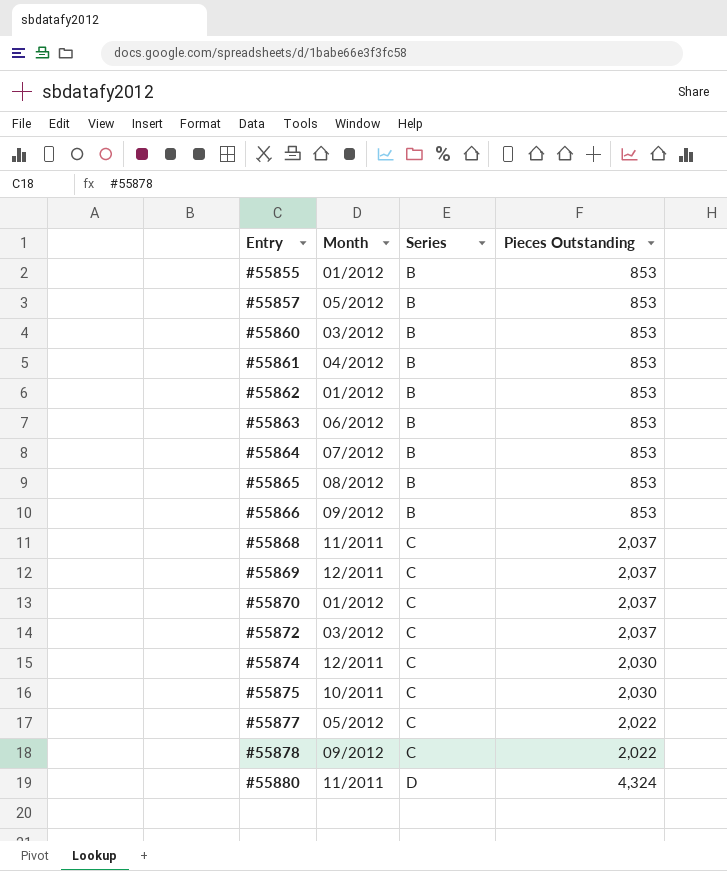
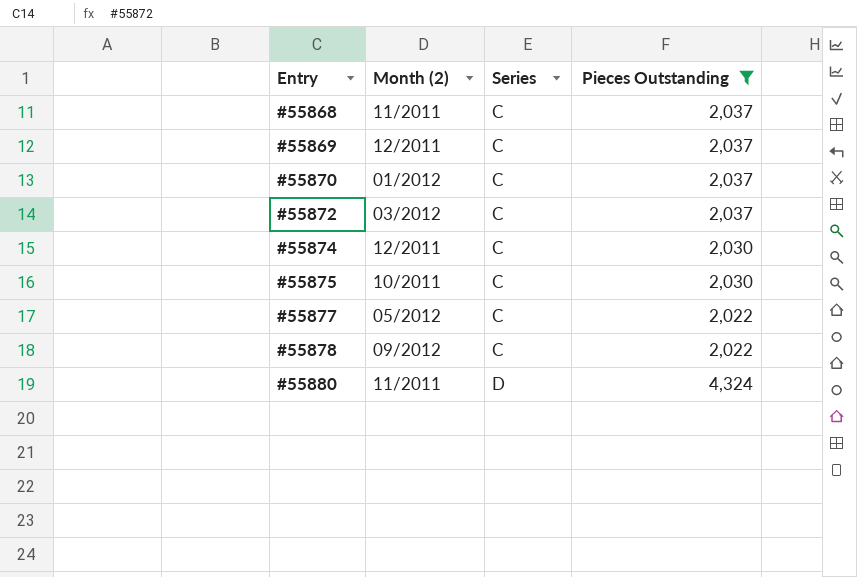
filter: none -> Pieces Outstanding != 853
column name: Month -> Month (2)

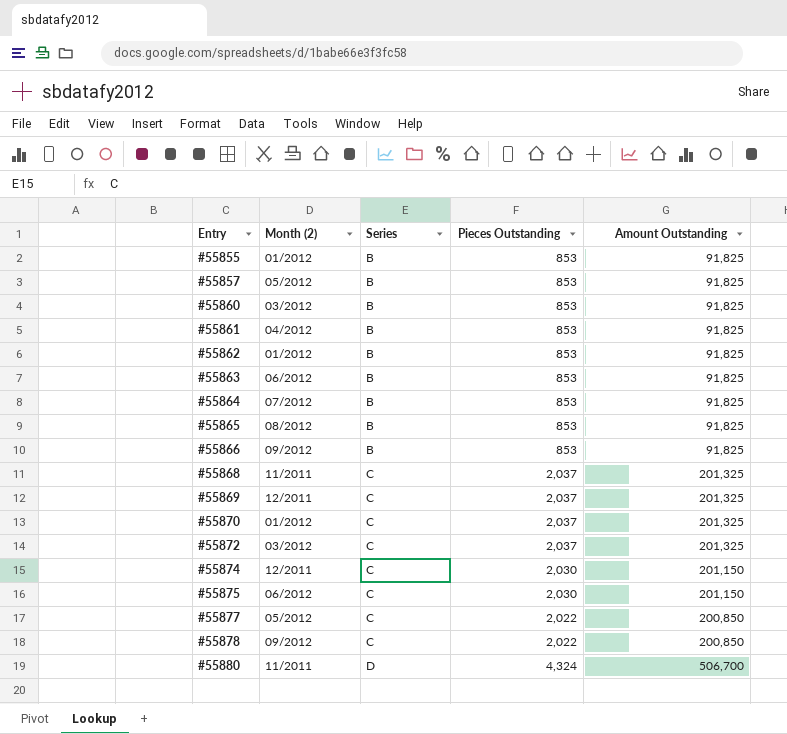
filter: Pieces Outstanding != 853 -> none
column Amount Outstanding | position: none -> 5
#55875 | Month (2): 10/2011 -> 06/2012

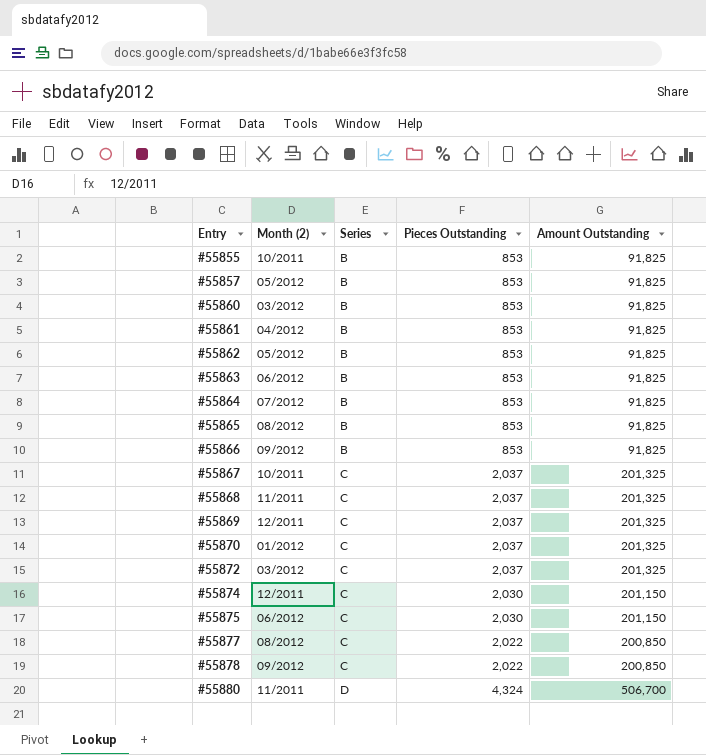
#55855 | Month (2): 01/2012 -> 10/2011
#55862 | Month (2): 01/2012 -> 05/2012
row #55867: none -> 10/2011 | C | 2,037 | 201,325
#55877 | Month (2): 05/2012 -> 08/2012

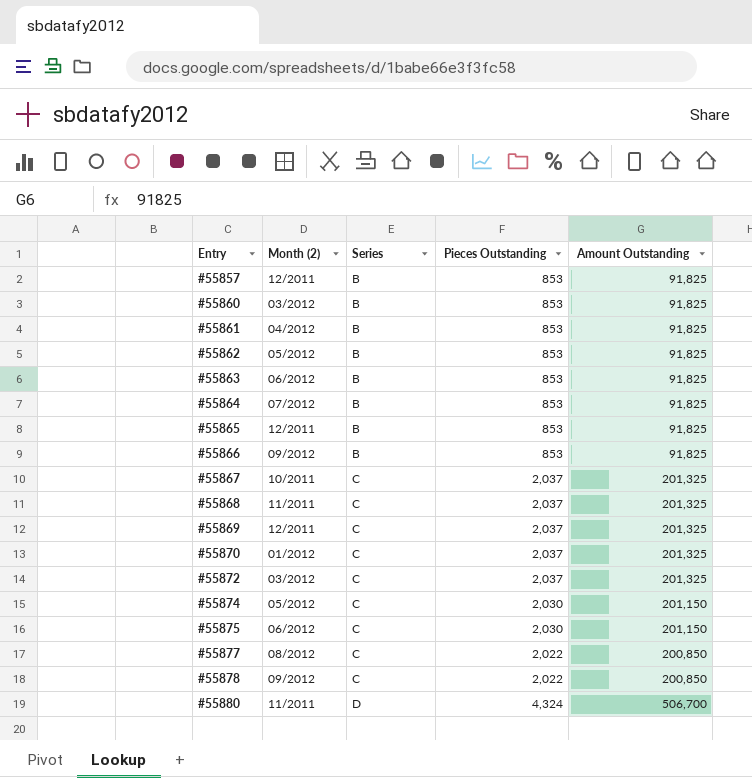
row #55855: 10/2011 | B | 853 | 91,825 -> none
#55857 | Month (2): 05/2012 -> 12/2011
#55865 | Month (2): 08/2012 -> 12/2011
#55874 | Month (2): 12/2011 -> 05/2012

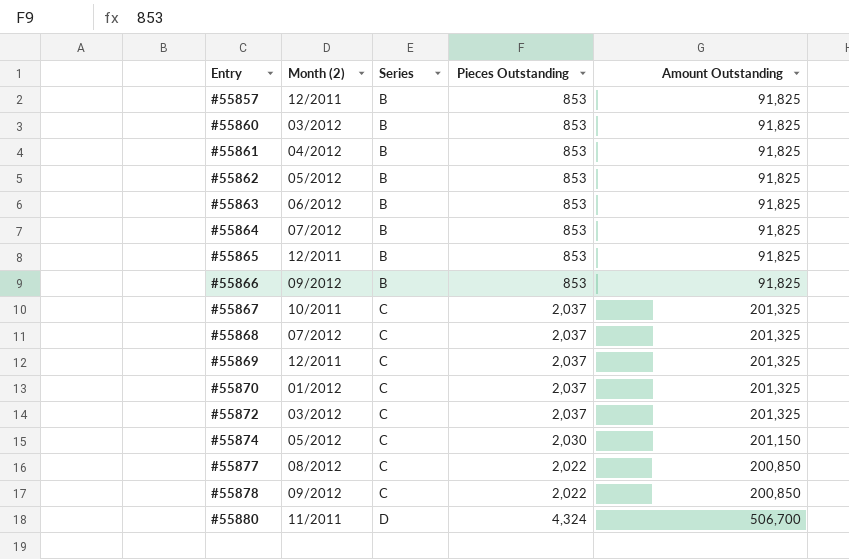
row #55875: 06/2012 | C | 2,030 | 201,150 -> none
#55868 | Month (2): 11/2011 -> 07/2012

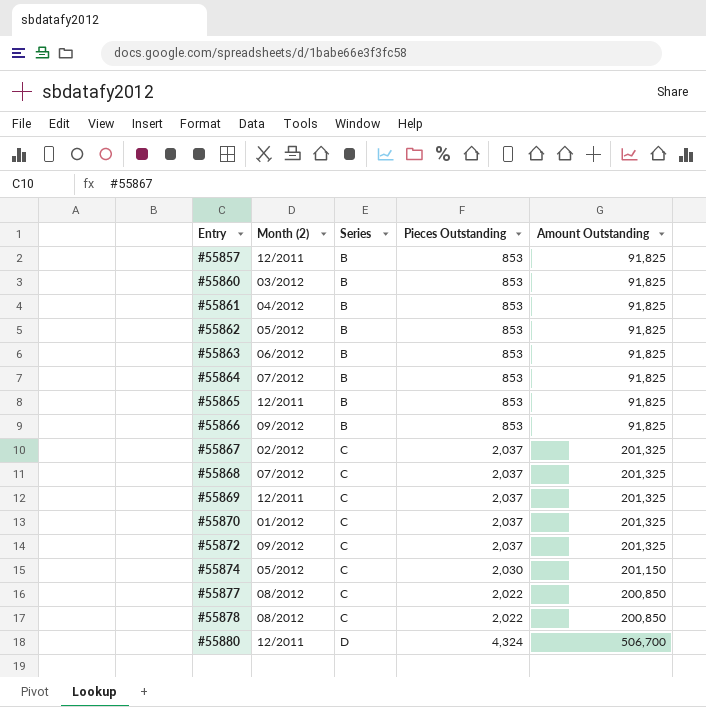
#55867 | Month (2): 10/2011 -> 02/2012
#55872 | Month (2): 03/2012 -> 09/2012
#55878 | Month (2): 09/2012 -> 08/2012
#55880 | Month (2): 11/2011 -> 12/2011

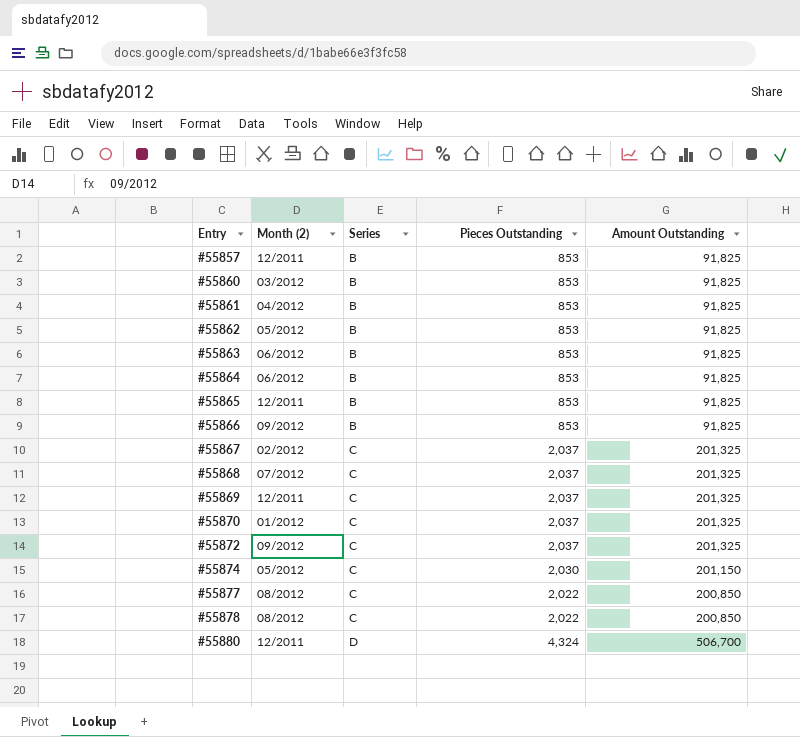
#55864 | Month (2): 07/2012 -> 06/2012

